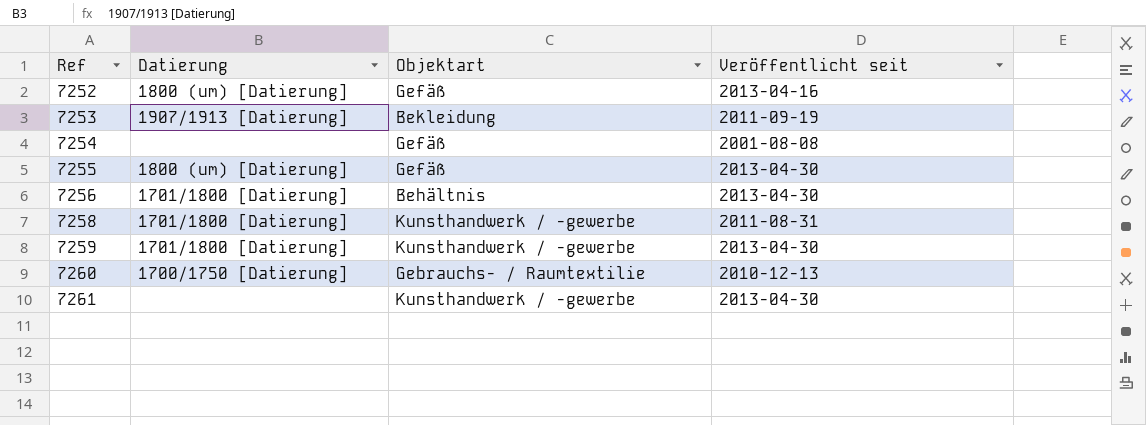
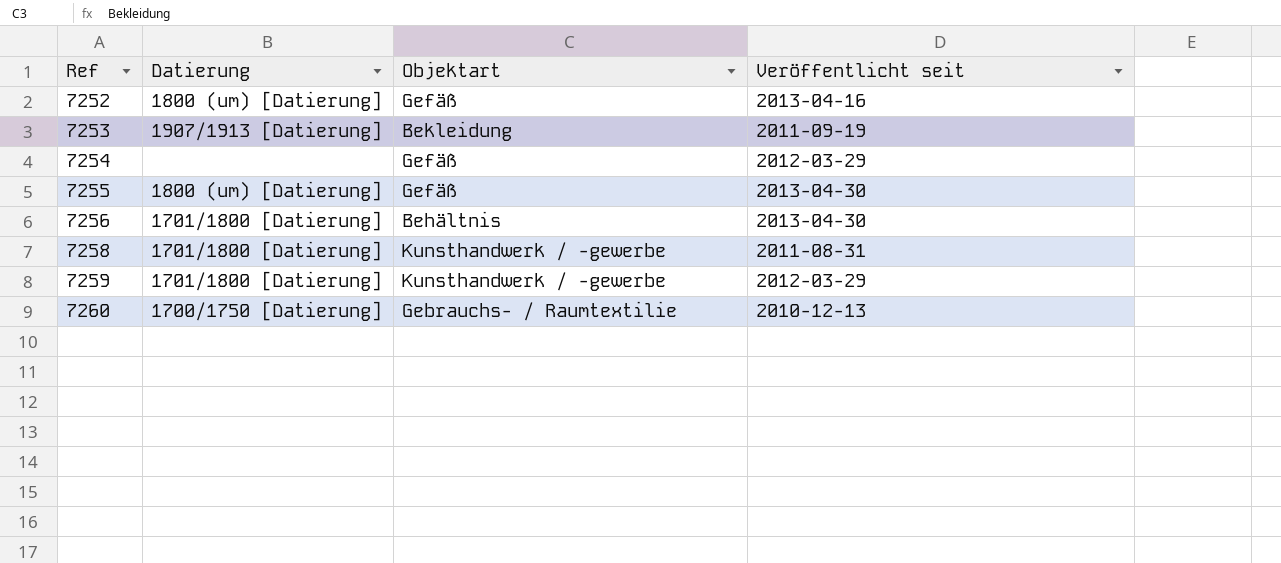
row 7261: none | Kunsthandwerk / -gewerbe | 2013-04-30 -> none
7254 | Veröffentlicht seit: 2001-08-08 -> 2012-03-29
7259 | Veröffentlicht seit: 2013-04-30 -> 2012-03-29

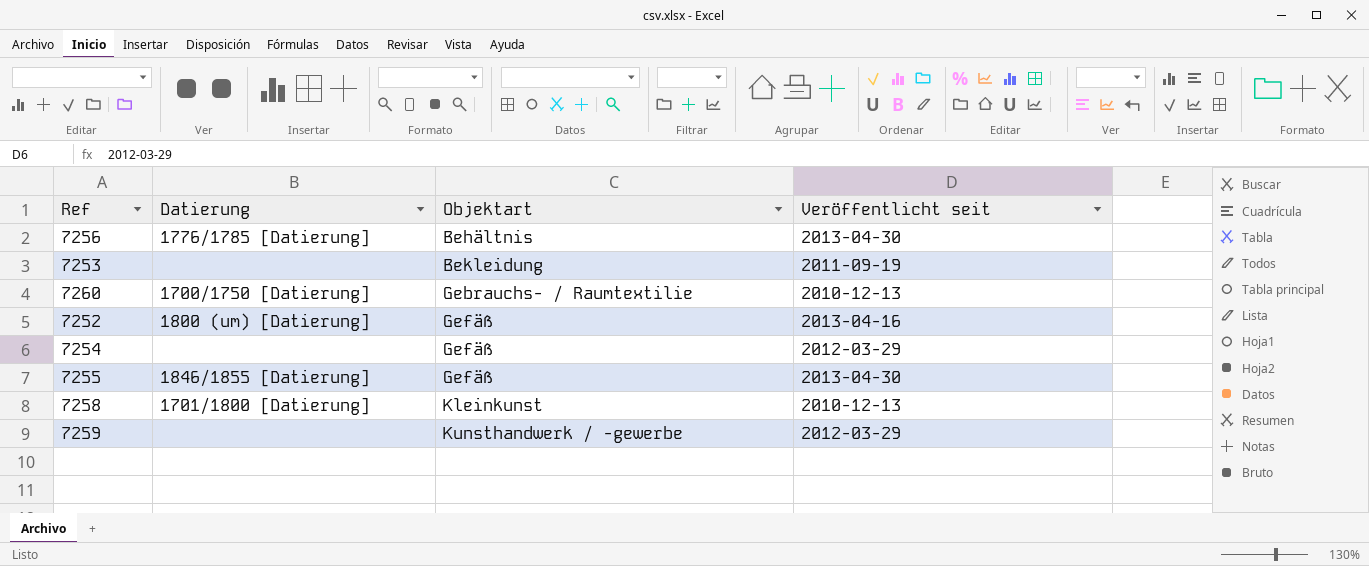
row order: Ref ascending -> Objektart ascending
7256 | Datierung: 1701/1800 [Datierung] -> 1776/1785 [Datierung]
7253 | Datierung: 1907/1913 [Datierung] -> none
7255 | Datierung: 1800 (um) [Datierung] -> 1846/1855 [Datierung]
7258 | Objektart: Kunsthandwerk / -gewerbe -> Kleinkunst
7258 | Veröffentlicht seit: 2011-08-31 -> 2010-12-13
7259 | Datierung: 1701/1800 [Datierung] -> none

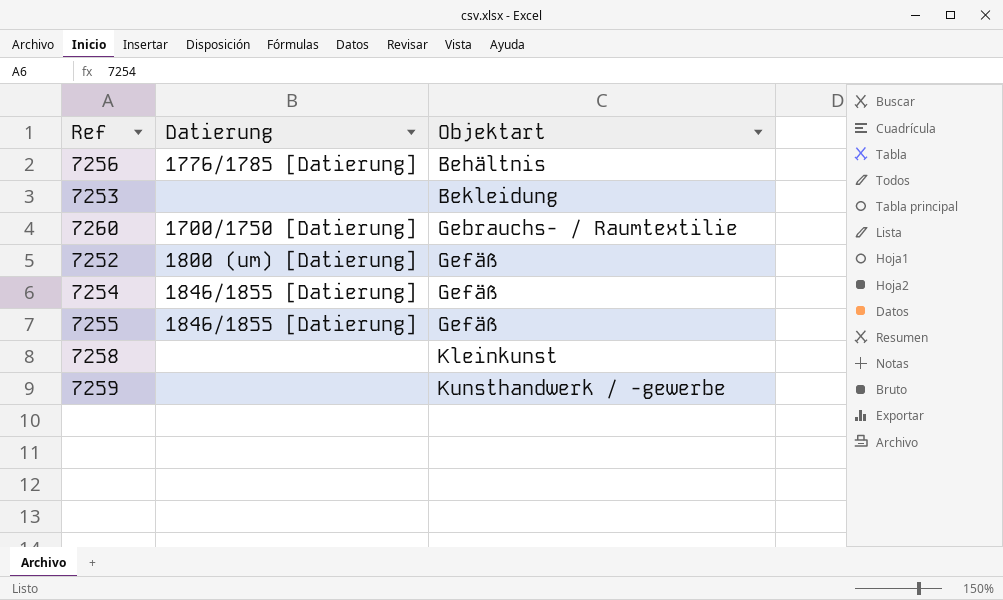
column Veröffentlicht seit | position: 4 -> none
7254 | Datierung: none -> 1846/1855 [Datierung]
7258 | Datierung: 1701/1800 [Datierung] -> none

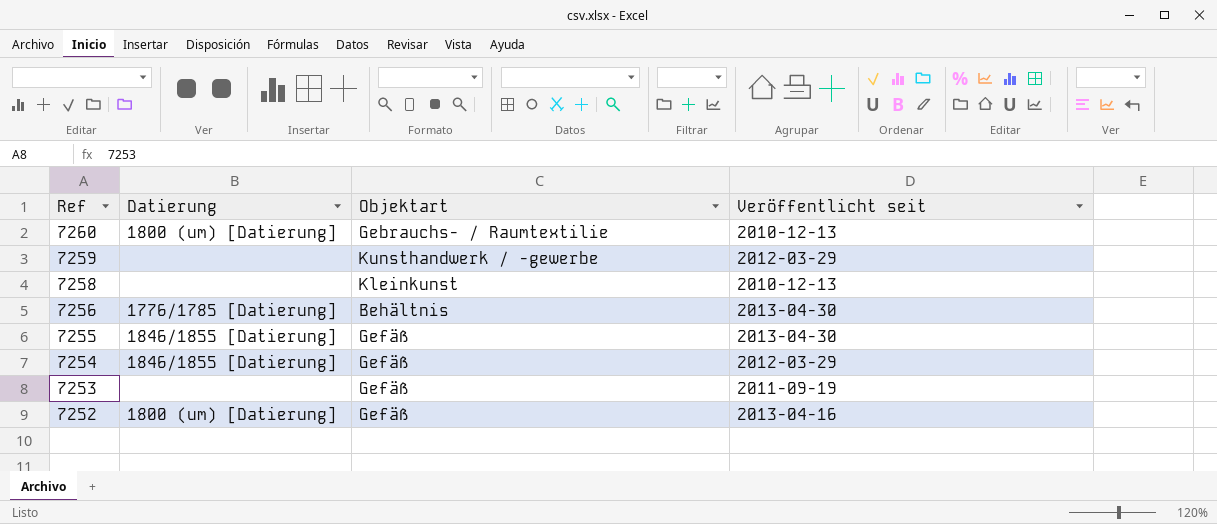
row order: Objektart ascending -> Ref descending
column Veröffentlicht seit | position: none -> 4
7260 | Datierung: 1700/1750 [Datierung] -> 1800 (um) [Datierung]
7253 | Objektart: Bekleidung -> Gefäß

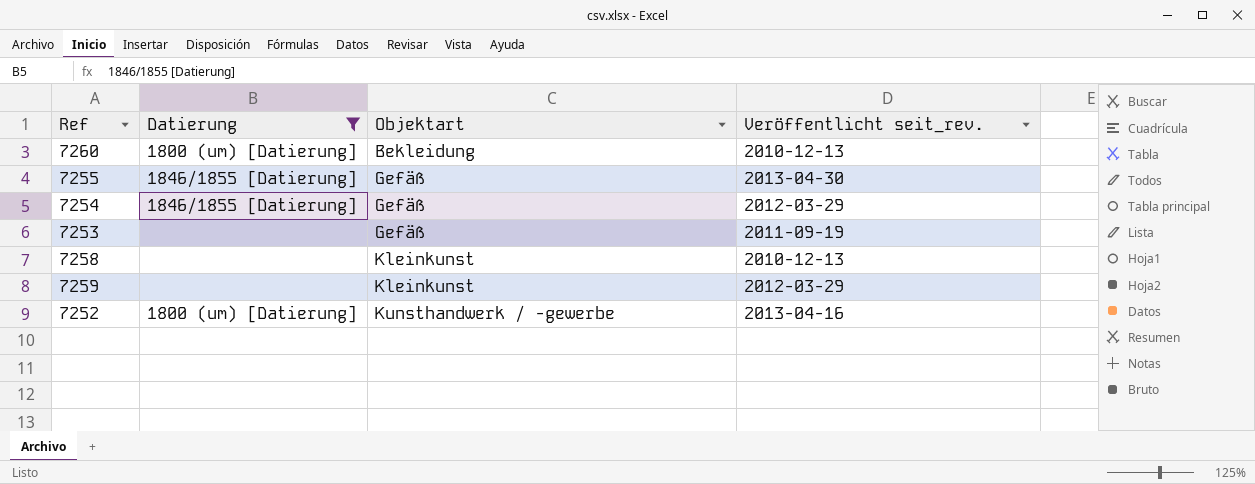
filter: none -> Datierung != 1776/1785 [Datierung]
row order: Ref descending -> Objektart ascending
column name: Veröffentlicht seit -> Veröffentlicht seit_rev.
7260 | Objektart: Gebrauchs- / Raumtextilie -> Bekleidung
7259 | Objektart: Kunsthandwerk / -gewerbe -> Kleinkunst
7252 | Objektart: Gefäß -> Kunsthandwerk / -gewerbe

